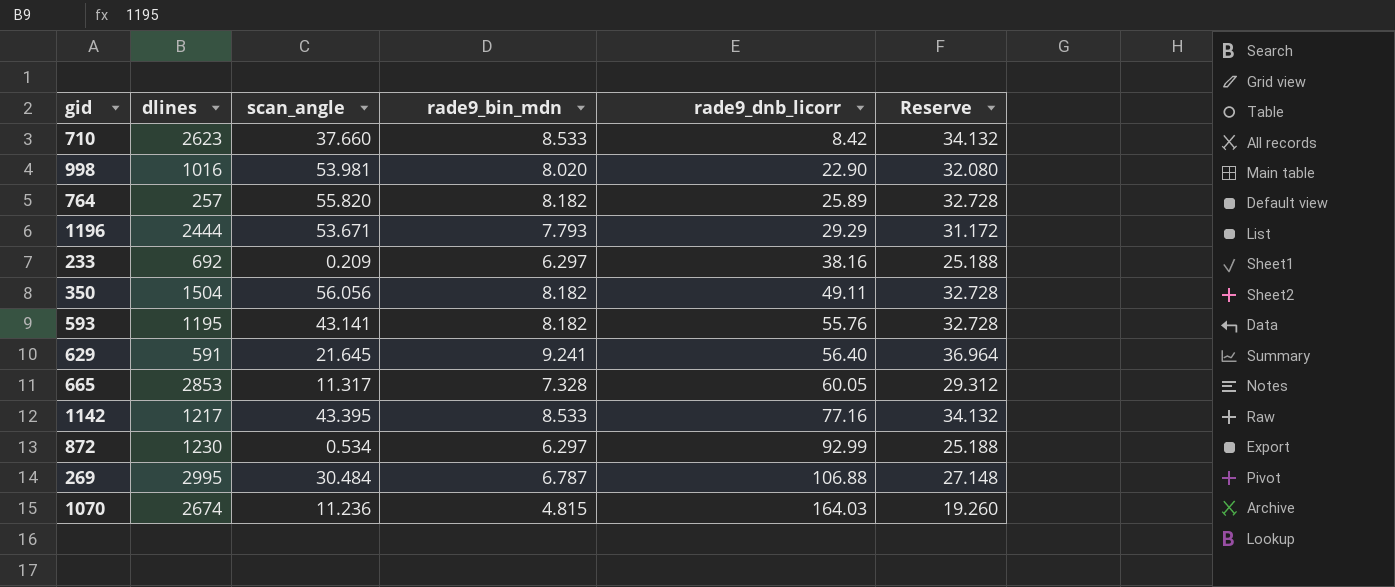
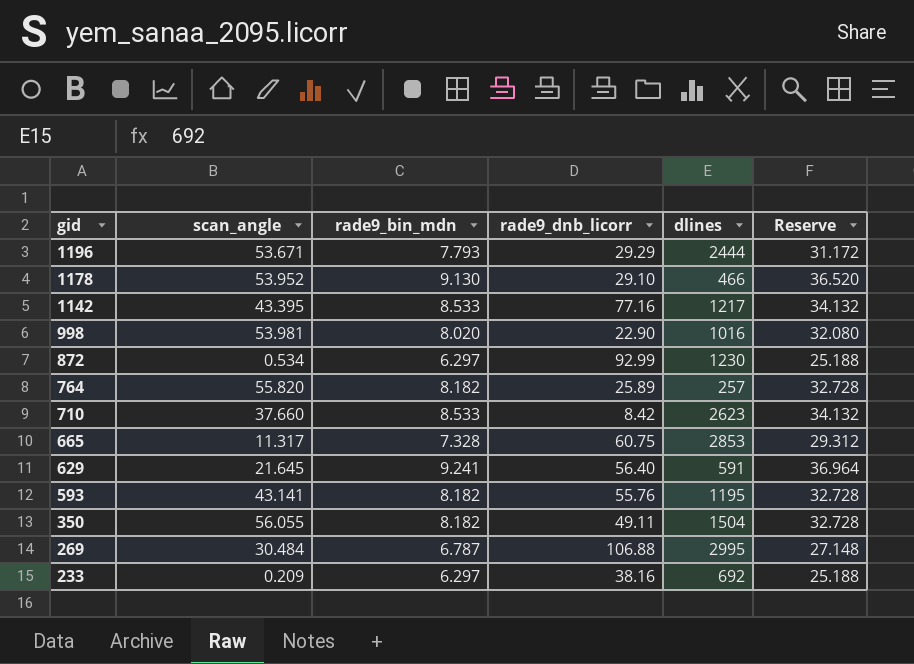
row order: rade9_dnb_licorr ascending -> gid descending
column dlines | position: 2 -> 5
row 1070: 2674 | 11.236 | 4.815 | 164.03 | 19.260 -> none
row 1178: none -> 53.952 | 9.130 | 29.10 | 466 | 36.520
665 | rade9_dnb_licorr: 60.05 -> 60.75
350 | scan_angle: 56.056 -> 56.055

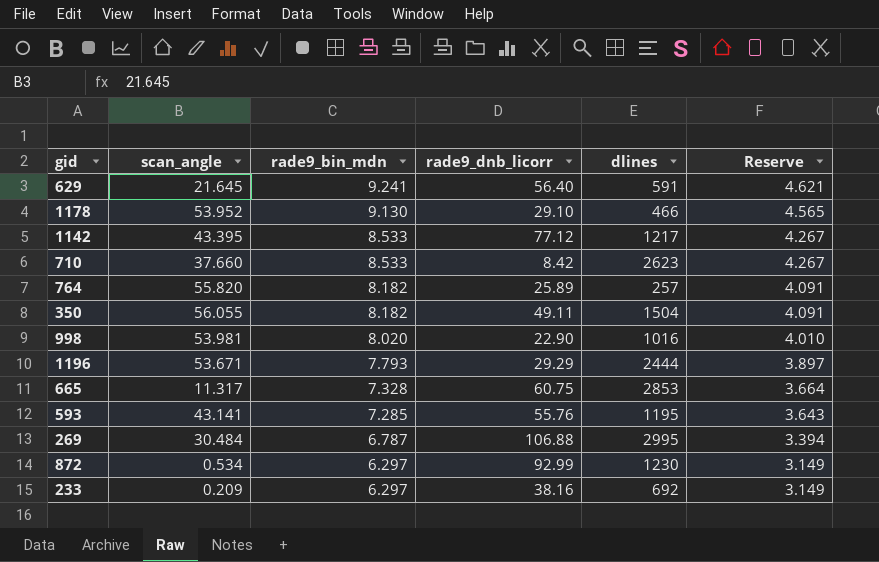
row order: gid descending -> rade9_bin_mdn descending
column Reserve | formula: [rade9_bin_mdn] * 4 -> [rade9_bin_mdn] * 0.5
1142 | rade9_dnb_licorr: 77.16 -> 77.12
593 | rade9_bin_mdn: 8.182 -> 7.285

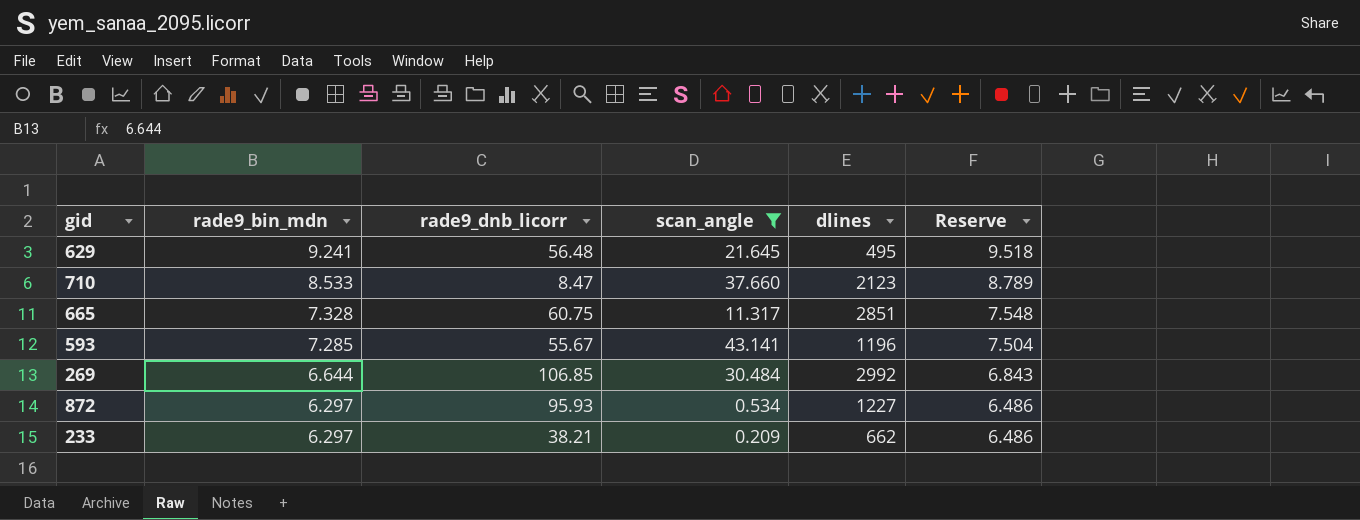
filter: none -> scan_angle <= 43.141
column scan_angle | position: 2 -> 4
column Reserve | formula: [rade9_bin_mdn] * 0.5 -> [rade9_bin_mdn] * 1.03
629 | rade9_dnb_licorr: 56.40 -> 56.48
629 | dlines: 591 -> 495
710 | rade9_dnb_licorr: 8.42 -> 8.47
710 | dlines: 2623 -> 2123
665 | dlines: 2853 -> 2851
593 | rade9_dnb_licorr: 55.76 -> 55.67
593 | dlines: 1195 -> 1196
269 | rade9_bin_mdn: 6.787 -> 6.644
269 | rade9_dnb_licorr: 106.88 -> 106.85
269 | dlines: 2995 -> 2992
872 | rade9_dnb_licorr: 92.99 -> 95.93
872 | dlines: 1230 -> 1227
233 | rade9_dnb_licorr: 38.16 -> 38.21
233 | dlines: 692 -> 662

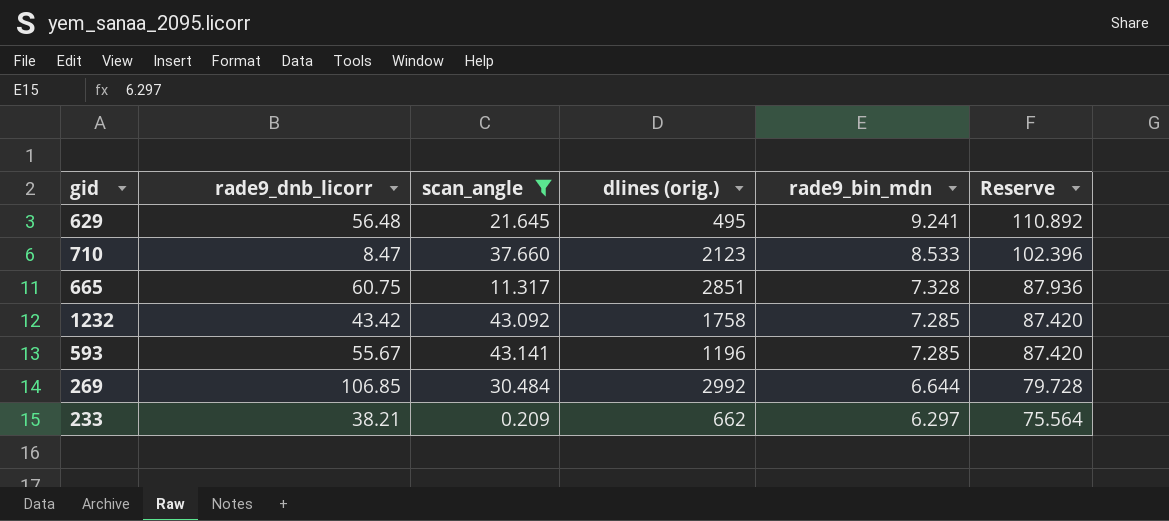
column name: dlines -> dlines (orig.)
column rade9_bin_mdn | position: 2 -> 5
column Reserve | formula: [rade9_bin_mdn] * 1.03 -> [rade9_bin_mdn] * 12
row 872: 6.297 | 95.93 | 0.534 | 1227 | 6.486 -> none
row 1232: none -> 43.42 | 43.092 | 1758 | 7.285 | 87.420

